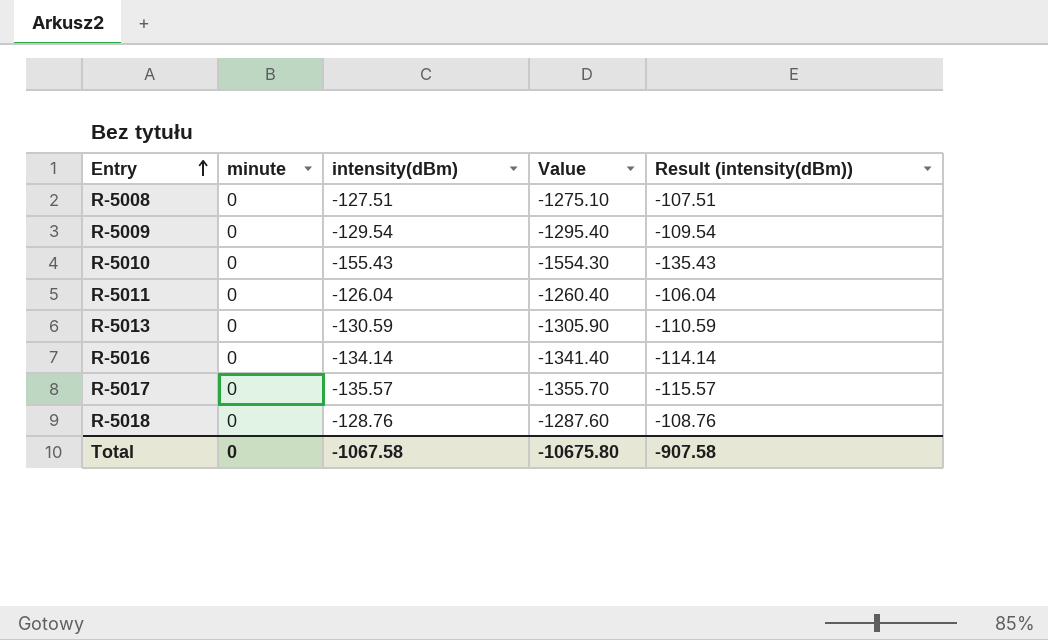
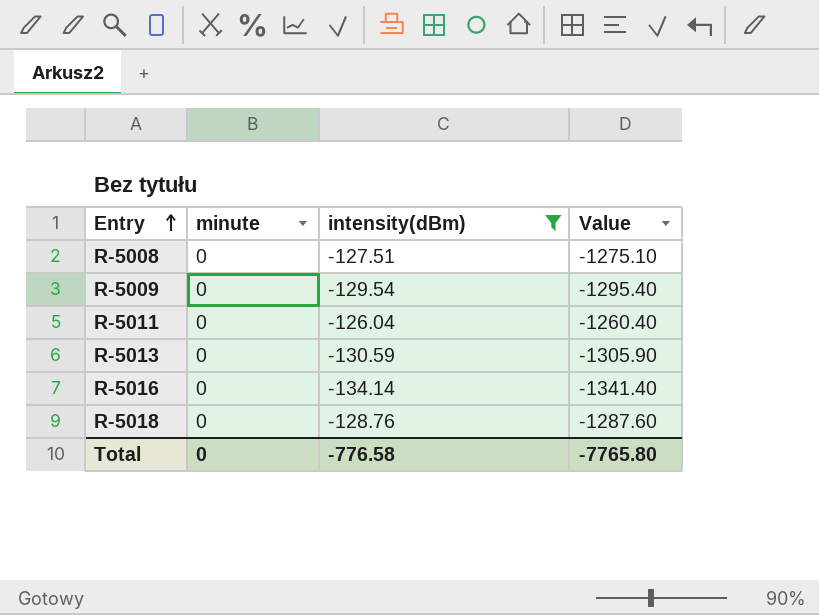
filter: none -> intensity(dBm) >= -134.14
column Result (intensity(dBm)) | formula: [intensity(dBm)] + 20 -> none
Total | intensity(dBm): -1067.58 -> -776.58
Total | Value: -10675.80 -> -7765.80

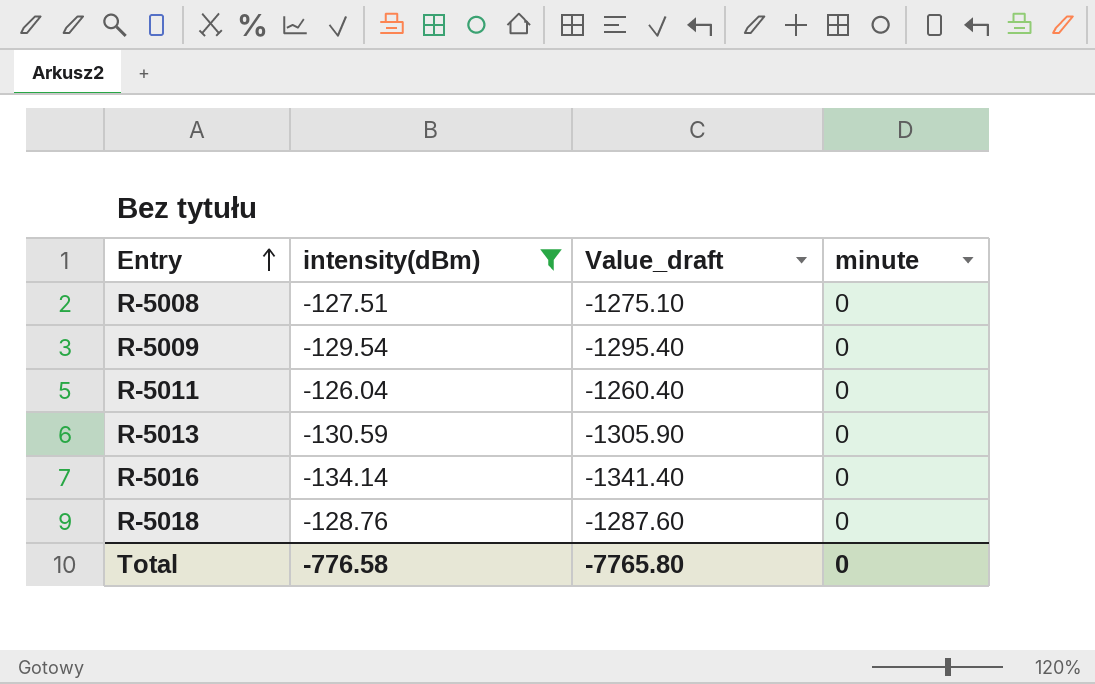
column name: Value -> Value_draft
column minute | position: 2 -> 4

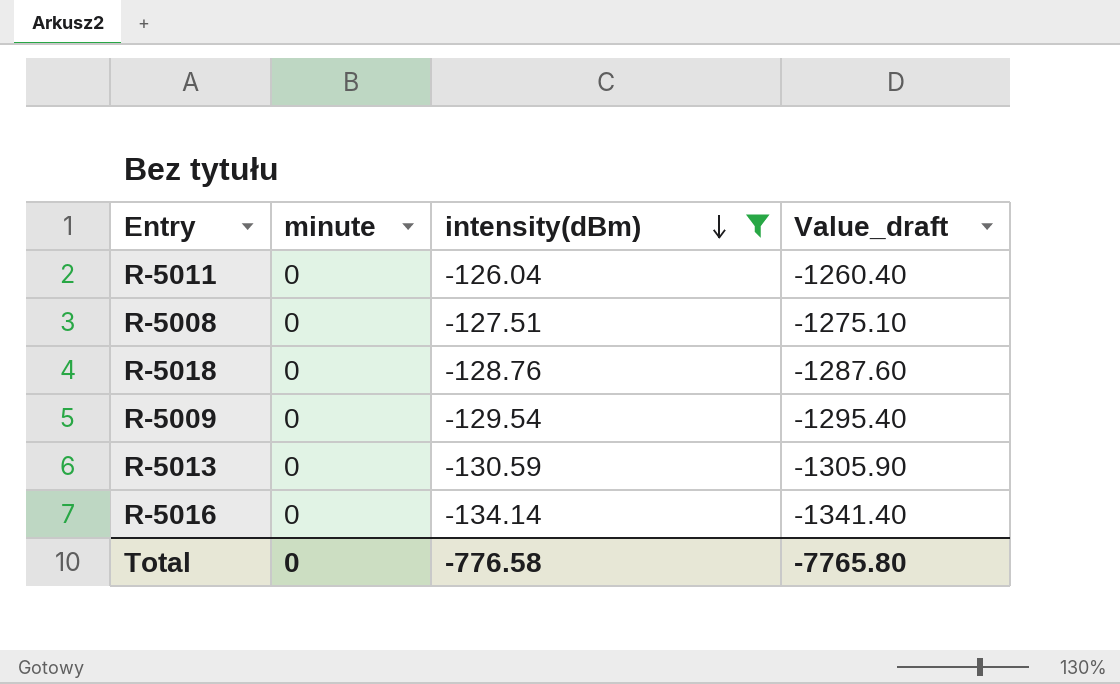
row order: Entry ascending -> intensity(dBm) descending
column minute | position: 4 -> 2

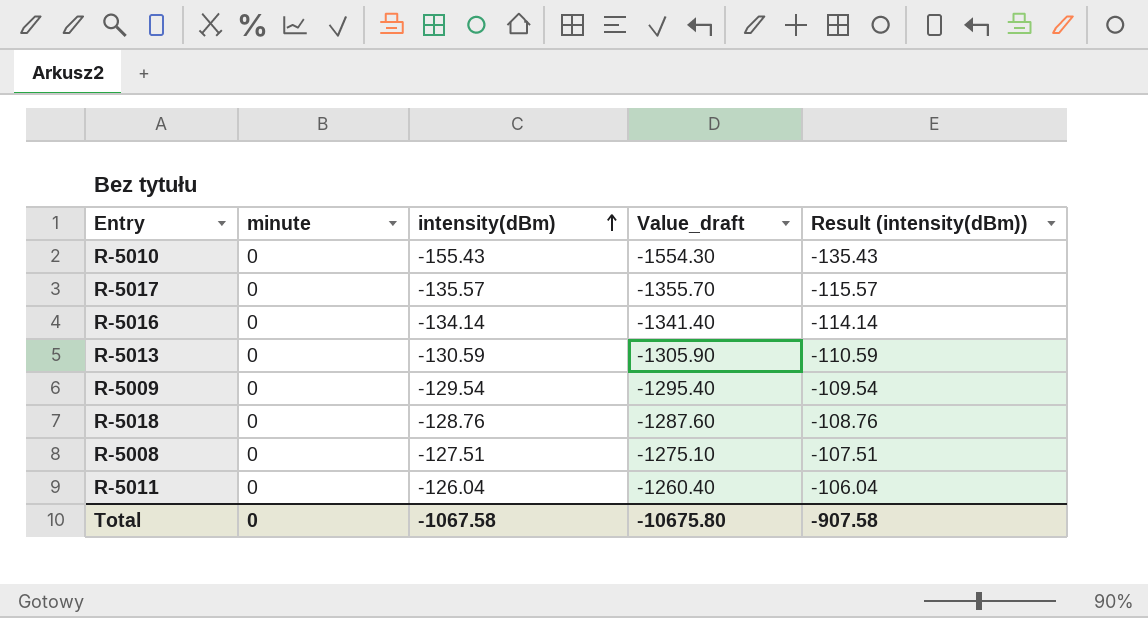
filter: intensity(dBm) >= -134.14 -> none
row order: intensity(dBm) descending -> intensity(dBm) ascending
column Result (intensity(dBm)) | formula: none -> [intensity(dBm)] + 20
Total | intensity(dBm): -776.58 -> -1067.58
Total | Value_draft: -7765.80 -> -10675.80

